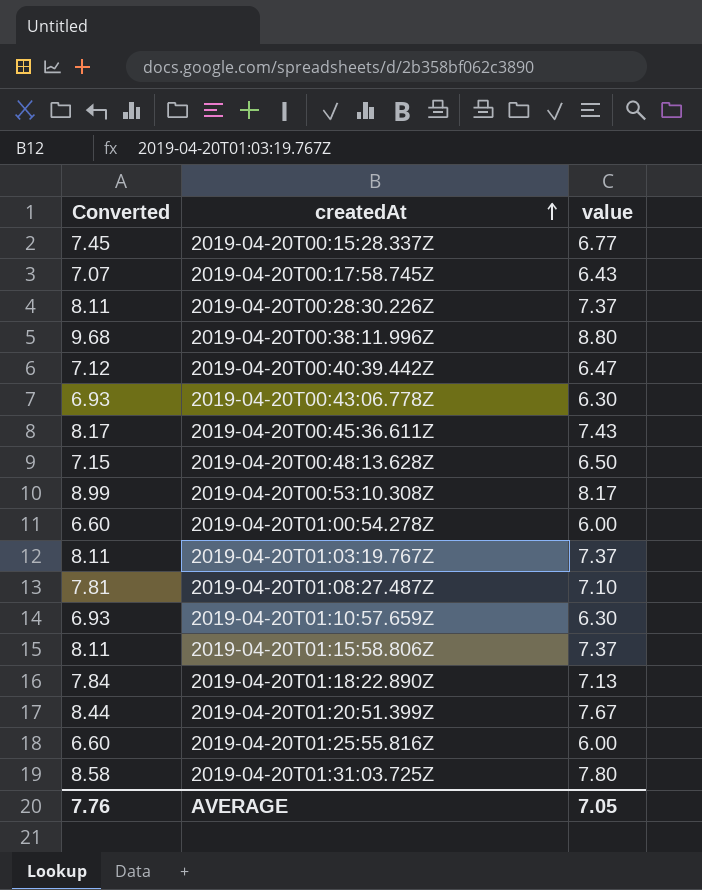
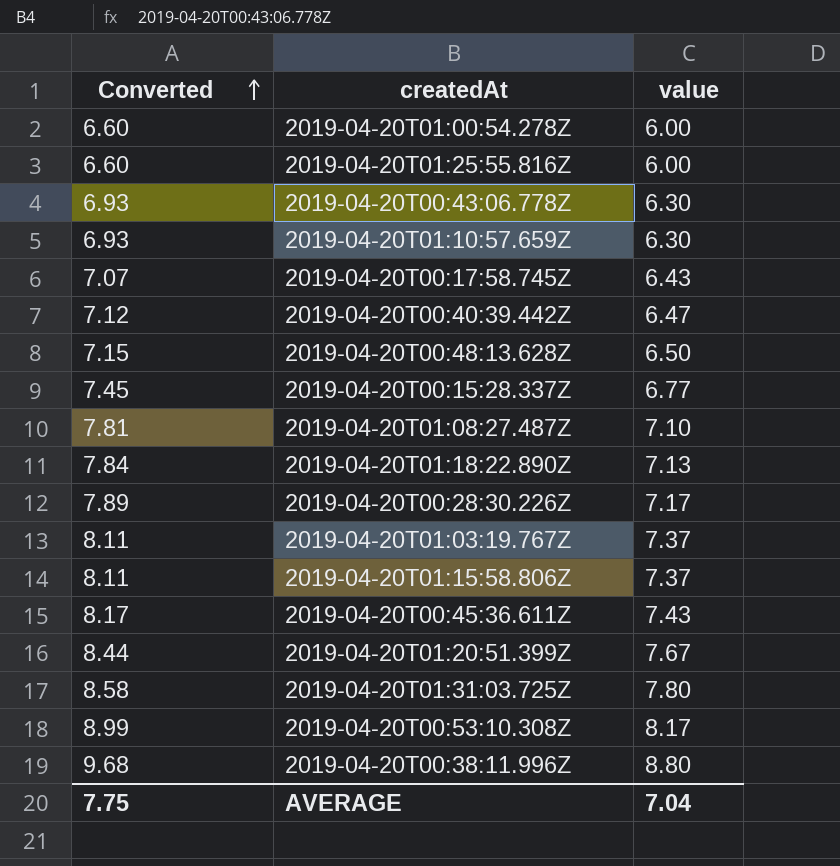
row order: createdAt ascending -> Converted ascending
2019-04-20T00:28:30.226Z | Converted: 8.11 -> 7.89
2019-04-20T00:28:30.226Z | value: 7.37 -> 7.17
AVERAGE | Converted: 7.76 -> 7.75
AVERAGE | value: 7.05 -> 7.04

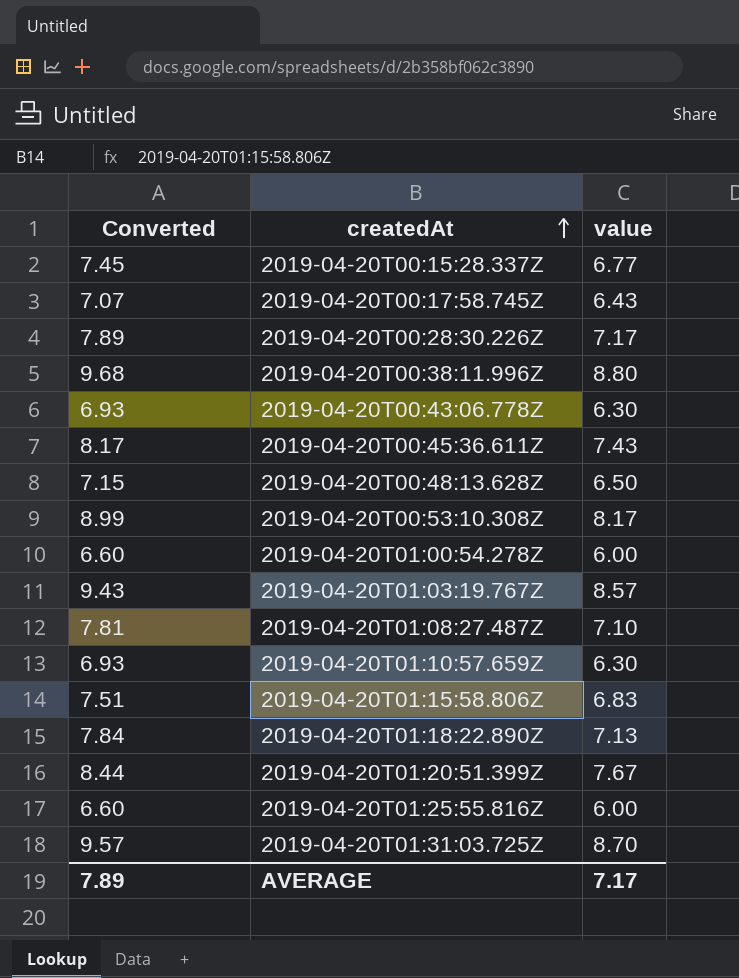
row order: Converted ascending -> createdAt ascending
row 2019-04-20T00:40:39.442Z: 7.12 | 6.47 -> none
2019-04-20T01:03:19.767Z | Converted: 8.11 -> 9.43
2019-04-20T01:03:19.767Z | value: 7.37 -> 8.57
2019-04-20T01:15:58.806Z | Converted: 8.11 -> 7.51
2019-04-20T01:15:58.806Z | value: 7.37 -> 6.83
2019-04-20T01:31:03.725Z | Converted: 8.58 -> 9.57
2019-04-20T01:31:03.725Z | value: 7.80 -> 8.70
AVERAGE | Converted: 7.75 -> 7.89
AVERAGE | value: 7.04 -> 7.17

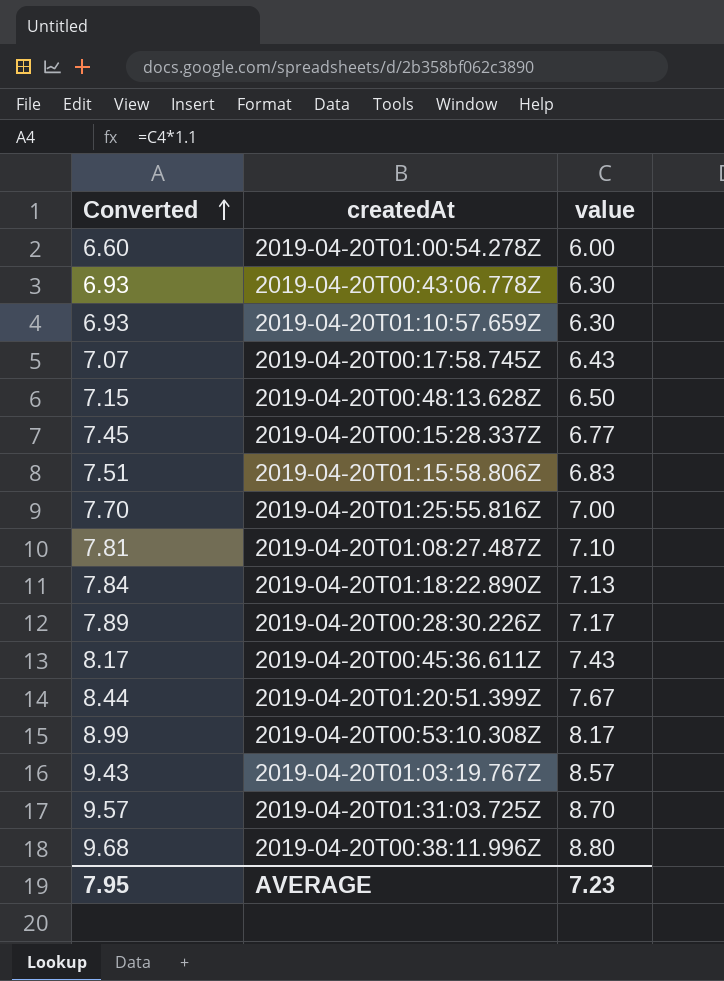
row order: createdAt ascending -> Converted ascending
2019-04-20T01:25:55.816Z | Converted: 6.60 -> 7.70
2019-04-20T01:25:55.816Z | value: 6.00 -> 7.00
AVERAGE | Converted: 7.89 -> 7.95
AVERAGE | value: 7.17 -> 7.23

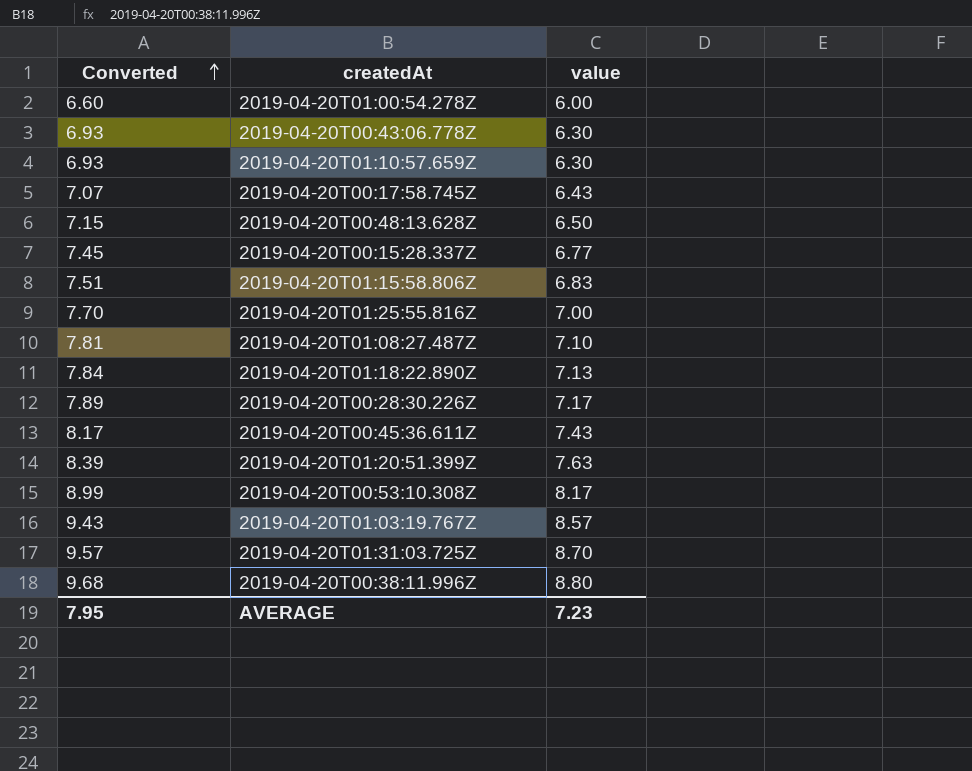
2019-04-20T01:20:51.399Z | Converted: 8.44 -> 8.39
2019-04-20T01:20:51.399Z | value: 7.67 -> 7.63

